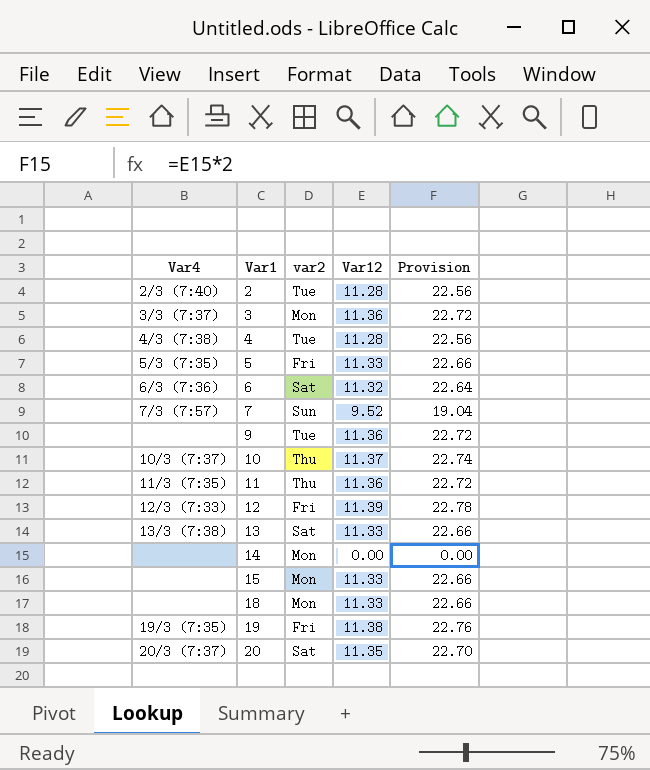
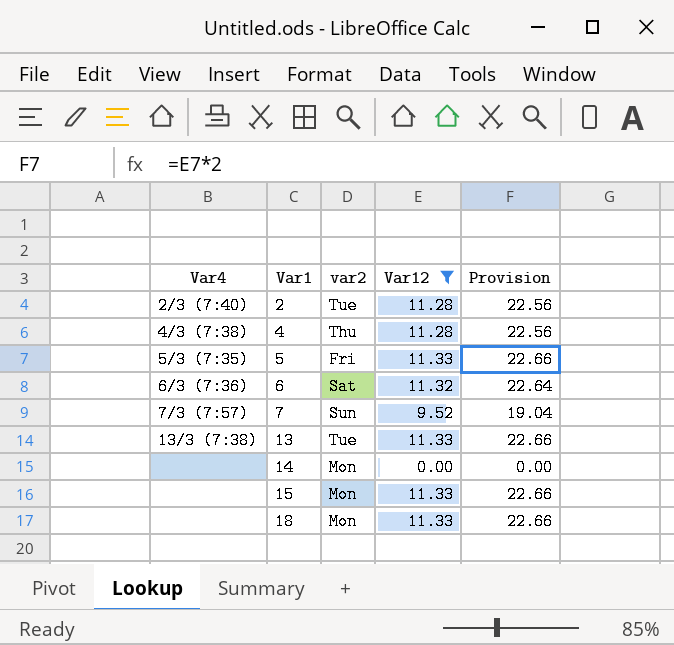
filter: none -> Var12 <= 11.33
4 | var2: Tue -> Thu
13 | var2: Sat -> Tue

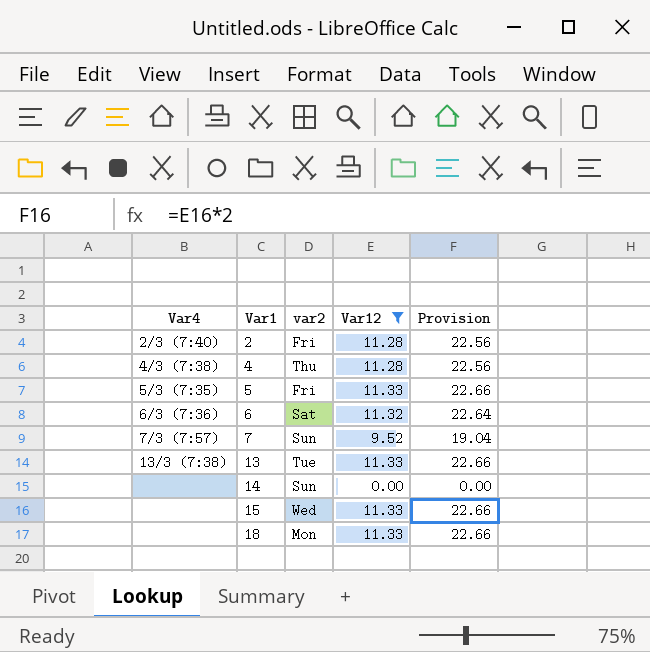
2 | var2: Tue -> Fri
14 | var2: Mon -> Sun
15 | var2: Mon -> Wed

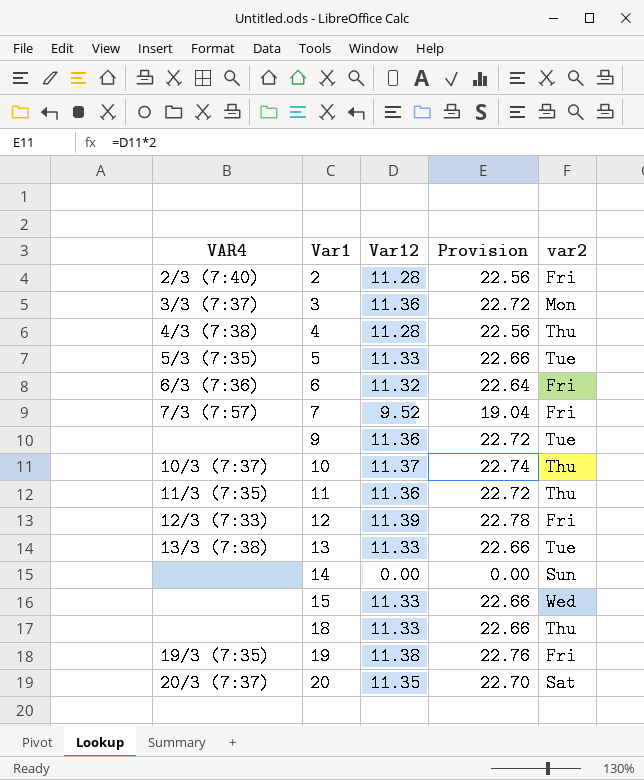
filter: Var12 <= 11.33 -> none
column name: Var4 -> VAR4
column var2 | position: 3 -> 5
5 | var2: Fri -> Tue
6 | var2: Sat -> Fri
7 | var2: Sun -> Fri
18 | var2: Mon -> Thu

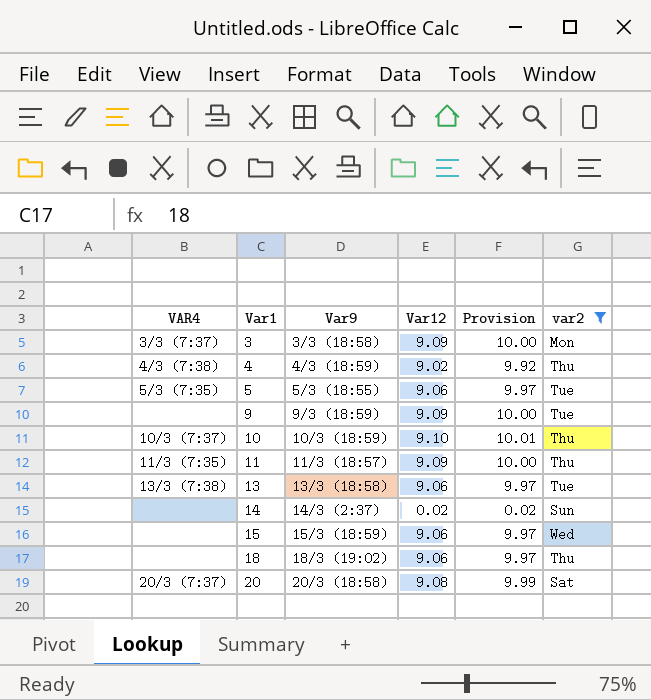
filter: none -> var2 != Fri
column Var9 | position: none -> 3
column Provision | formula: [Var12] * 2 -> [Var12] * 1.1
3 | Var12: 11.36 -> 9.09
4 | Var12: 11.28 -> 9.02
5 | Var12: 11.33 -> 9.06
9 | Var12: 11.36 -> 9.09
10 | Var12: 11.37 -> 9.10
11 | Var12: 11.36 -> 9.09
13 | Var12: 11.33 -> 9.06
14 | Var12: 0.00 -> 0.02
15 | Var12: 11.33 -> 9.06
18 | Var12: 11.33 -> 9.06
20 | Var12: 11.35 -> 9.08

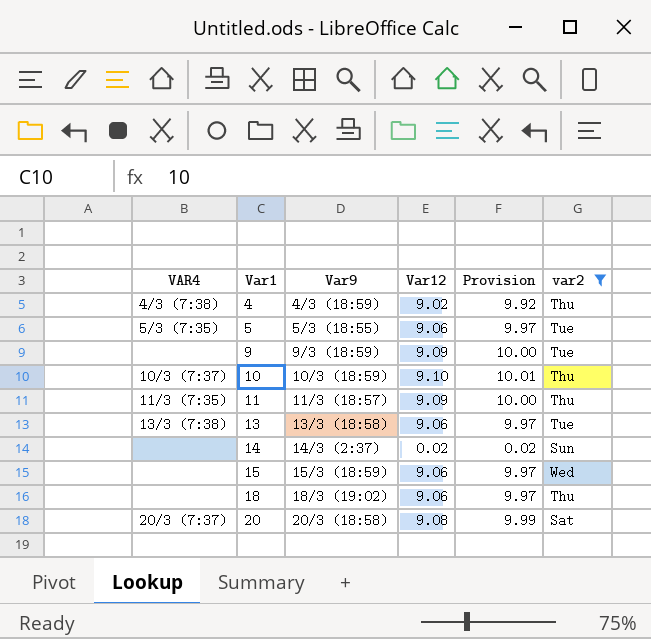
row 3: 3/3 (7:37) | 3/3 (18:58) | 9.09 | 10.00 | Mon -> none

